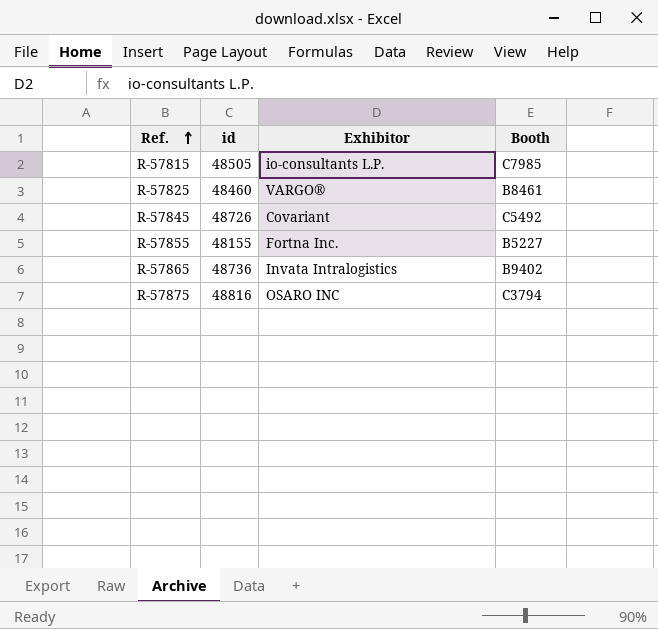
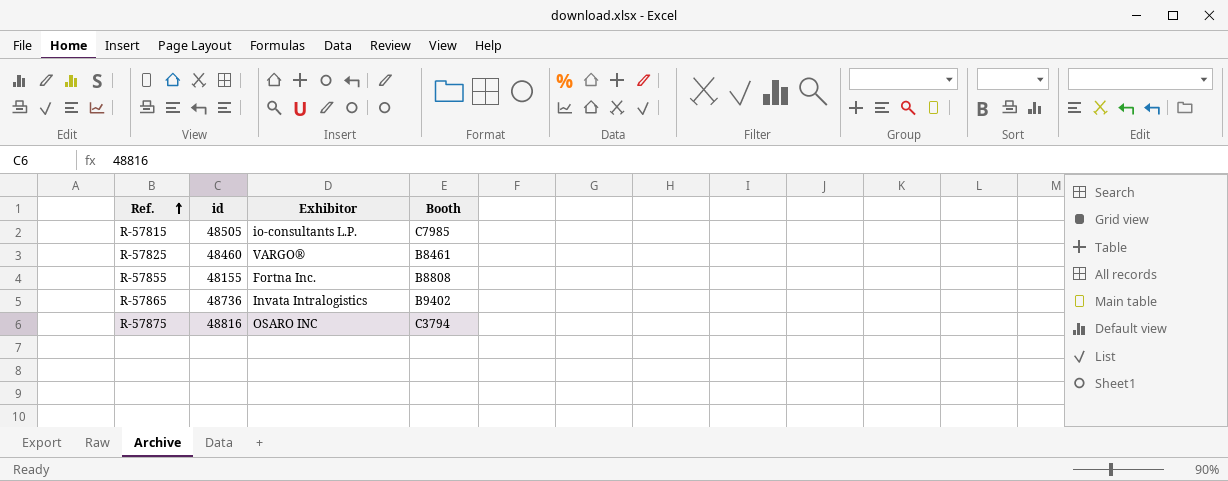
row R-57845: 48726 | Covariant | C5492 -> none
R-57855 | Booth: B5227 -> B8808

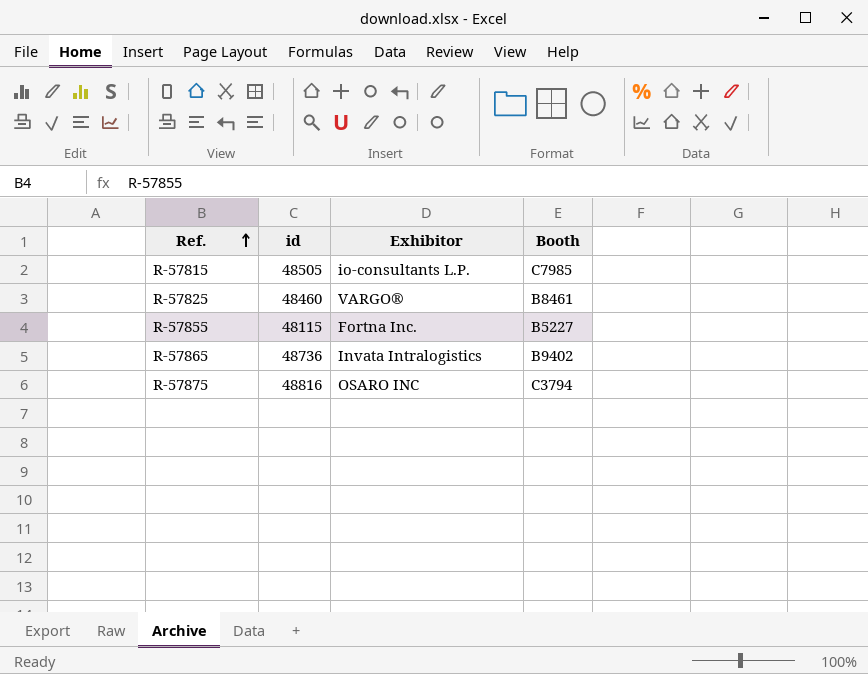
R-57855 | id: 48155 -> 48115
R-57855 | Booth: B8808 -> B5227

